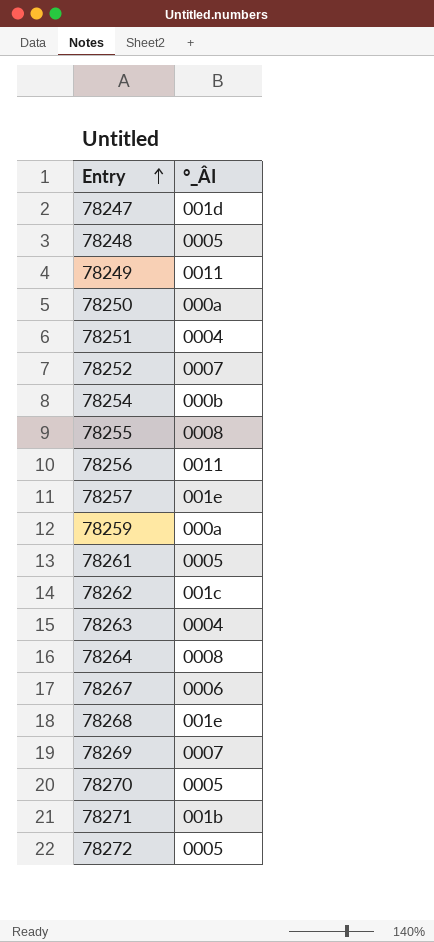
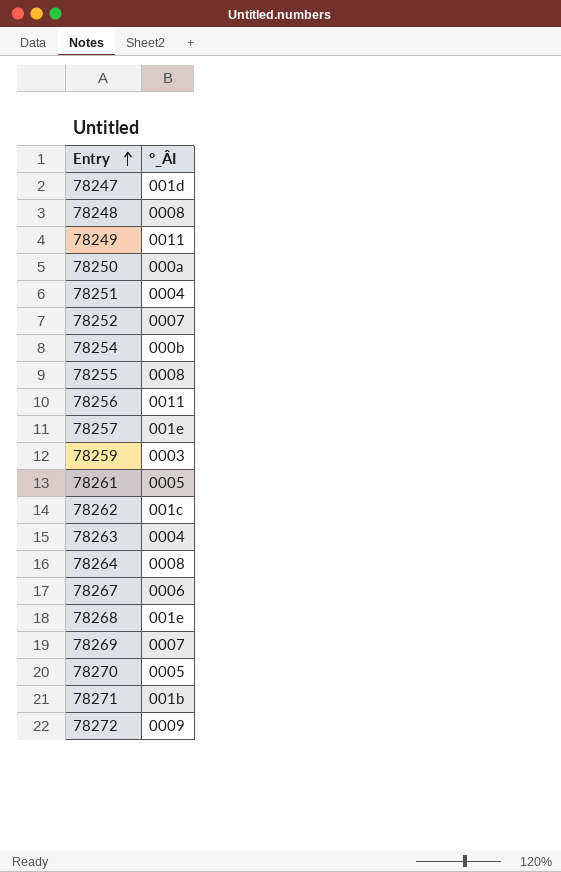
78248 | °_ÂI: 0005 -> 0008
78259 | °_ÂI: 000a -> 0003
78272 | °_ÂI: 0005 -> 0009

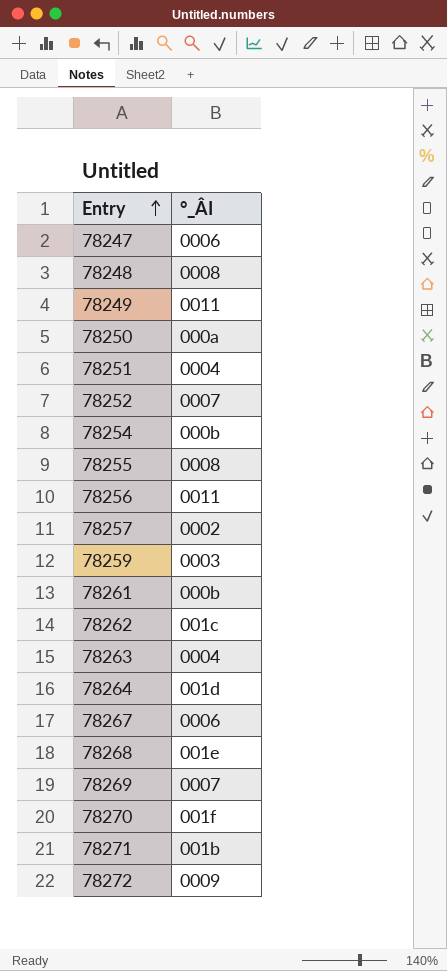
78247 | °_ÂI: 001d -> 0006
78257 | °_ÂI: 001e -> 0002
78261 | °_ÂI: 0005 -> 000b
78264 | °_ÂI: 0008 -> 001d
78270 | °_ÂI: 0005 -> 001f

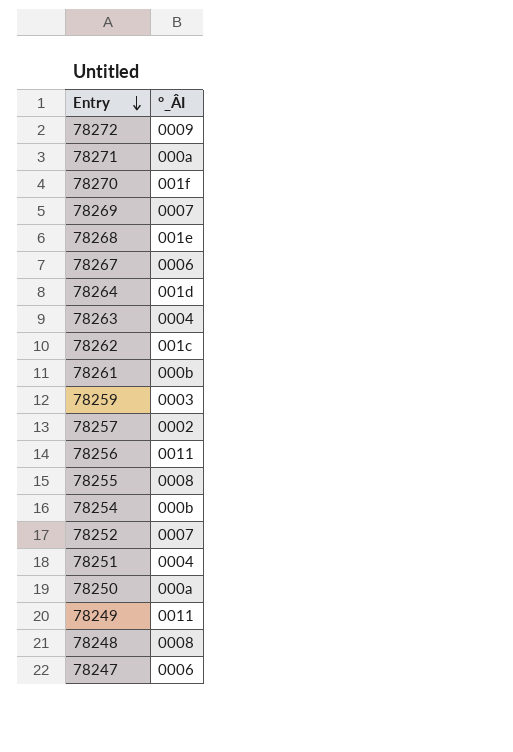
row order: Entry ascending -> Entry descending
78271 | °_ÂI: 001b -> 000a

